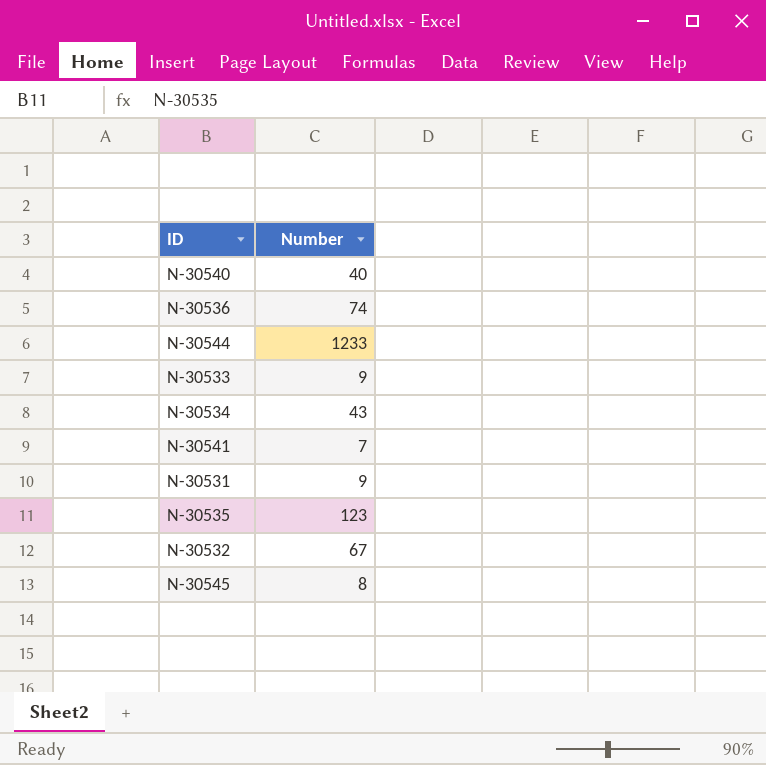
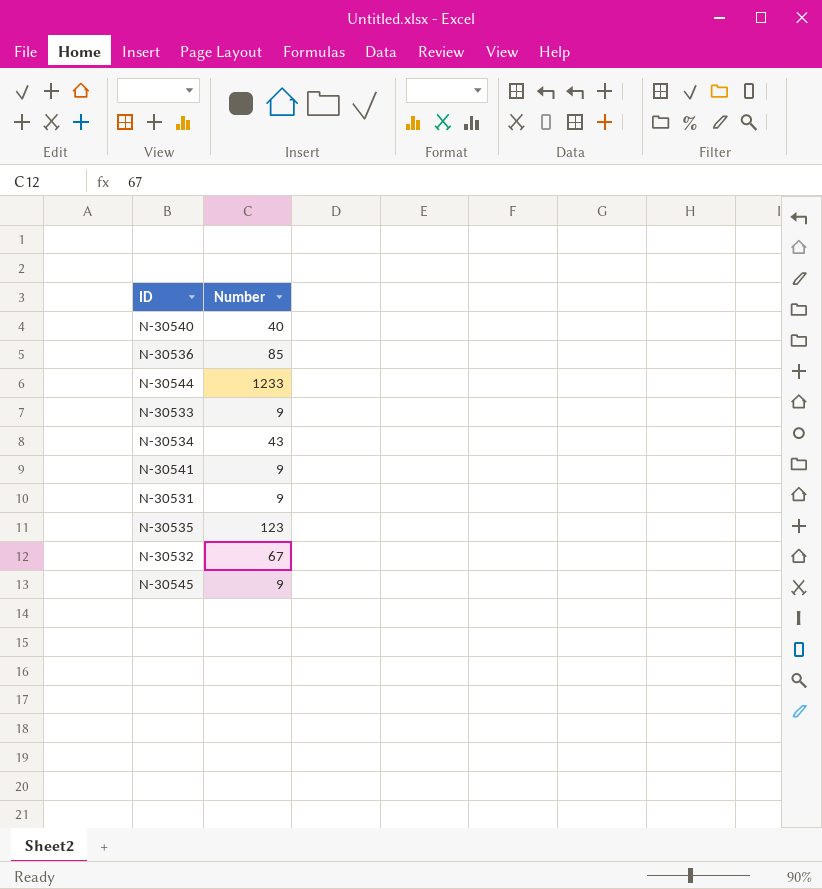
N-30536 | Number: 74 -> 85
N-30541 | Number: 7 -> 9
N-30545 | Number: 8 -> 9

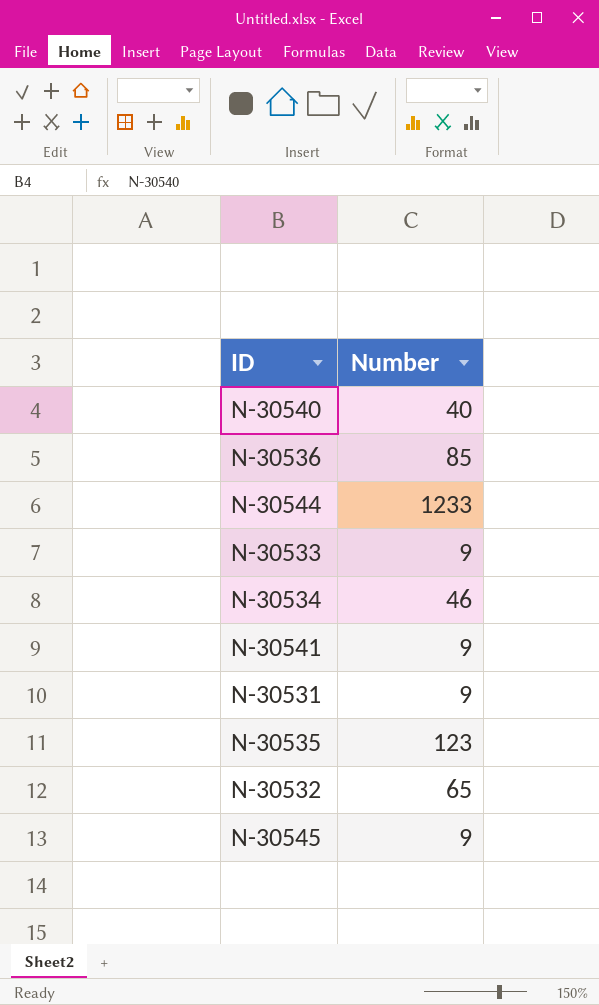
N-30534 | Number: 43 -> 46
N-30532 | Number: 67 -> 65

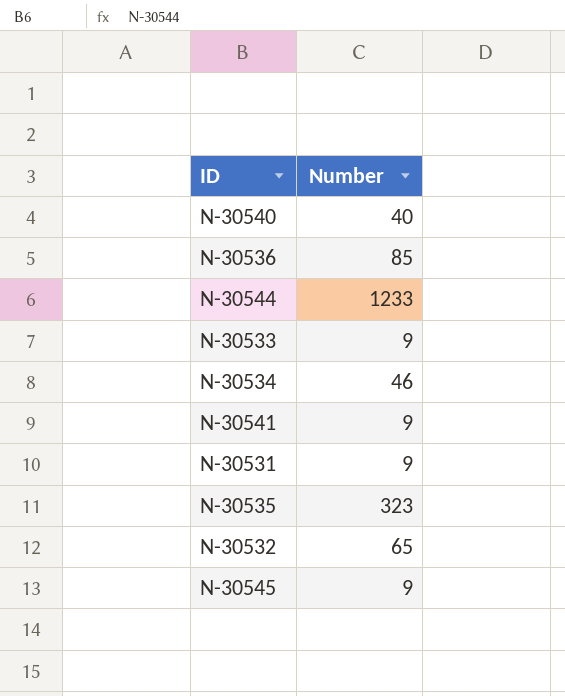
N-30535 | Number: 123 -> 323

